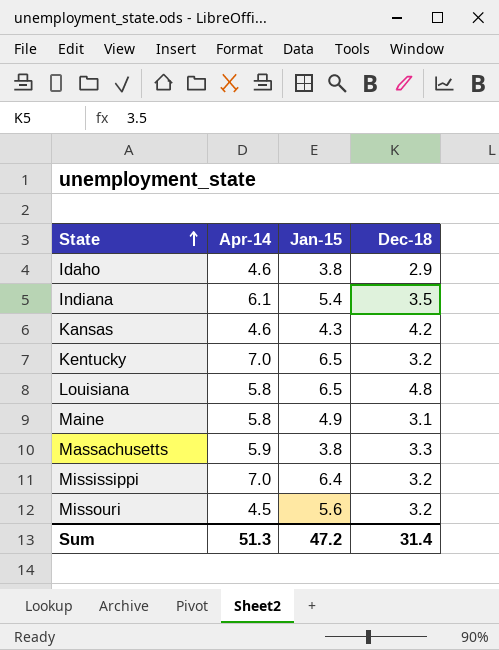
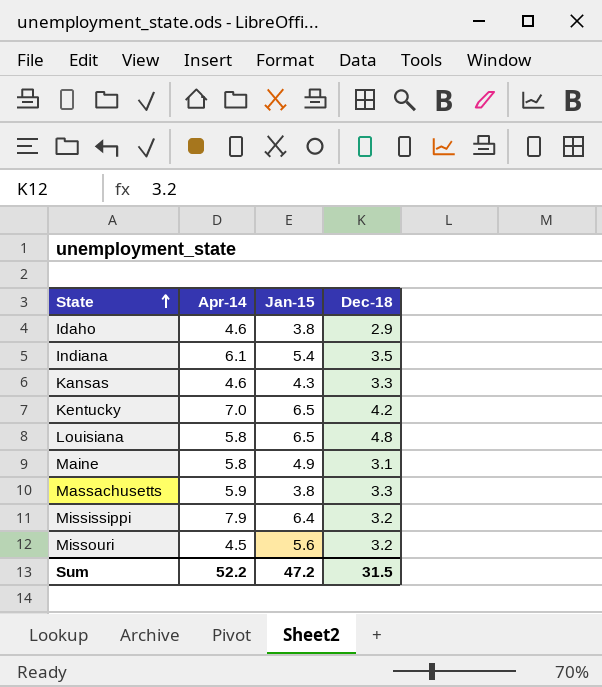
Kansas | Dec-18: 4.2 -> 3.3
Kentucky | Dec-18: 3.2 -> 4.2
Mississippi | Apr-14: 7.0 -> 7.9
Sum | Apr-14: 51.3 -> 52.2
Sum | Dec-18: 31.4 -> 31.5

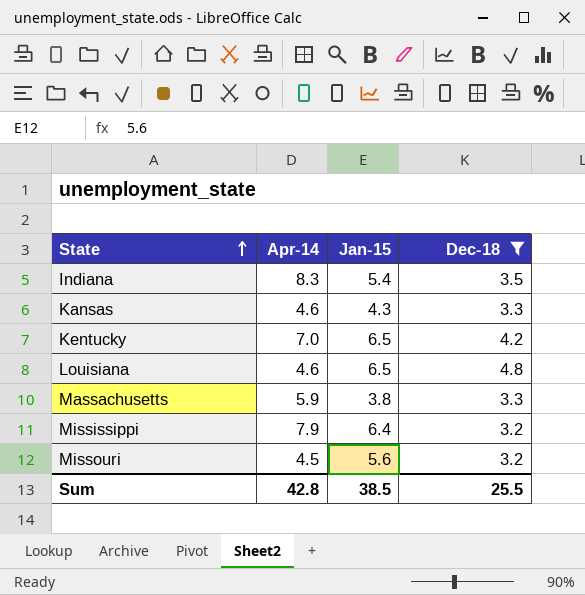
filter: none -> Dec-18 >= 3.2
Indiana | Apr-14: 6.1 -> 8.3
Louisiana | Apr-14: 5.8 -> 4.6
Sum | Apr-14: 52.2 -> 42.8
Sum | Jan-15: 47.2 -> 38.5
Sum | Dec-18: 31.5 -> 25.5

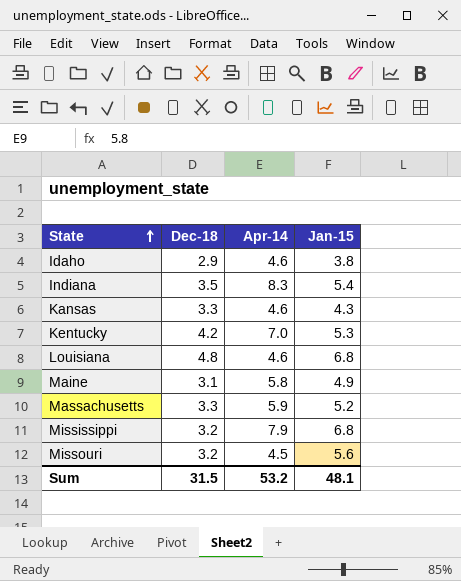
filter: Dec-18 >= 3.2 -> none
column Dec-18 | position: 4 -> 2
Kentucky | Jan-15: 6.5 -> 5.3
Louisiana | Jan-15: 6.5 -> 6.8
Massachusetts | Jan-15: 3.8 -> 5.2
Mississippi | Jan-15: 6.4 -> 6.8
Sum | Dec-18: 25.5 -> 31.5
Sum | Apr-14: 42.8 -> 53.2
Sum | Jan-15: 38.5 -> 48.1

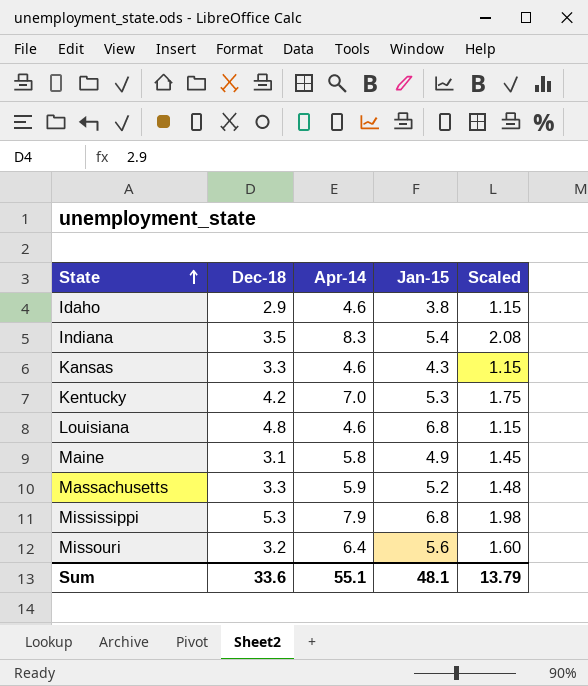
column Scaled | formula: none -> [Apr-14] * 0.25
Mississippi | Dec-18: 3.2 -> 5.3
Missouri | Apr-14: 4.5 -> 6.4
Sum | Dec-18: 31.5 -> 33.6
Sum | Apr-14: 53.2 -> 55.1

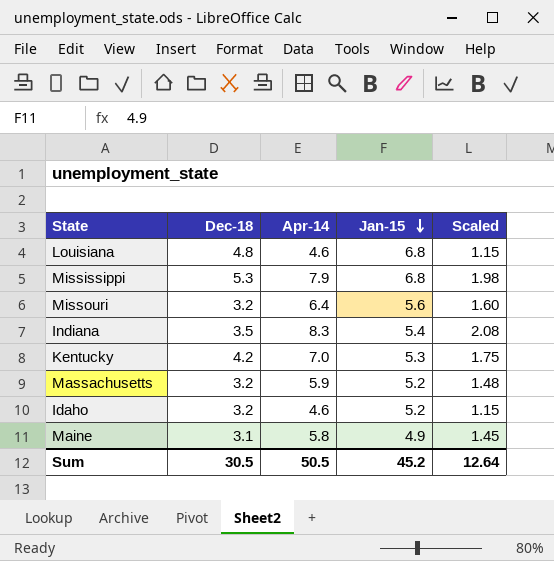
row order: State ascending -> Jan-15 descending
row Kansas: 3.3 | 4.6 | 4.3 | 1.15 -> none
Massachusetts | Dec-18: 3.3 -> 3.2
Idaho | Dec-18: 2.9 -> 3.2
Idaho | Jan-15: 3.8 -> 5.2
Sum | Dec-18: 33.6 -> 30.5
Sum | Apr-14: 55.1 -> 50.5
Sum | Jan-15: 48.1 -> 45.2
Sum | Scaled: 13.79 -> 12.64

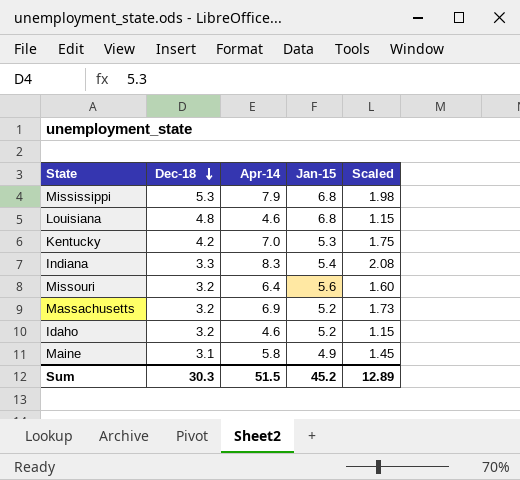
row order: Jan-15 descending -> Dec-18 descending
Indiana | Dec-18: 3.5 -> 3.3
Massachusetts | Apr-14: 5.9 -> 6.9
Massachusetts | Scaled: 1.48 -> 1.73
Sum | Dec-18: 30.5 -> 30.3
Sum | Apr-14: 50.5 -> 51.5
Sum | Scaled: 12.64 -> 12.89

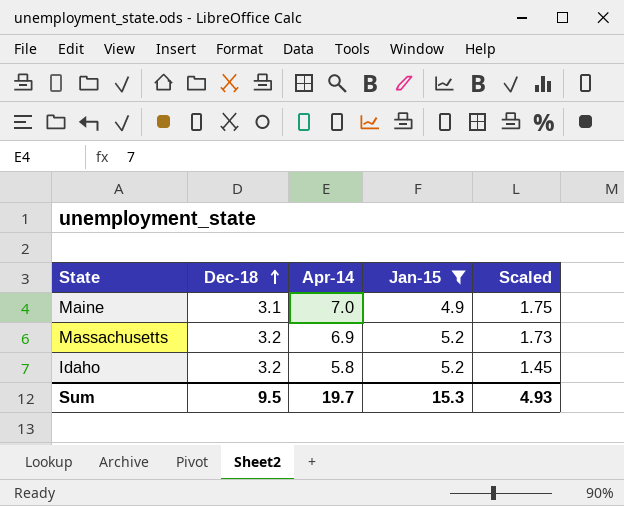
filter: none -> Jan-15 <= 5.2
row order: Dec-18 descending -> Dec-18 ascending
Maine | Apr-14: 5.8 -> 7.0
Maine | Scaled: 1.45 -> 1.75
Idaho | Apr-14: 4.6 -> 5.8
Idaho | Scaled: 1.15 -> 1.45
Sum | Dec-18: 30.3 -> 9.5
Sum | Apr-14: 51.5 -> 19.7
Sum | Jan-15: 45.2 -> 15.3
Sum | Scaled: 12.89 -> 4.93

